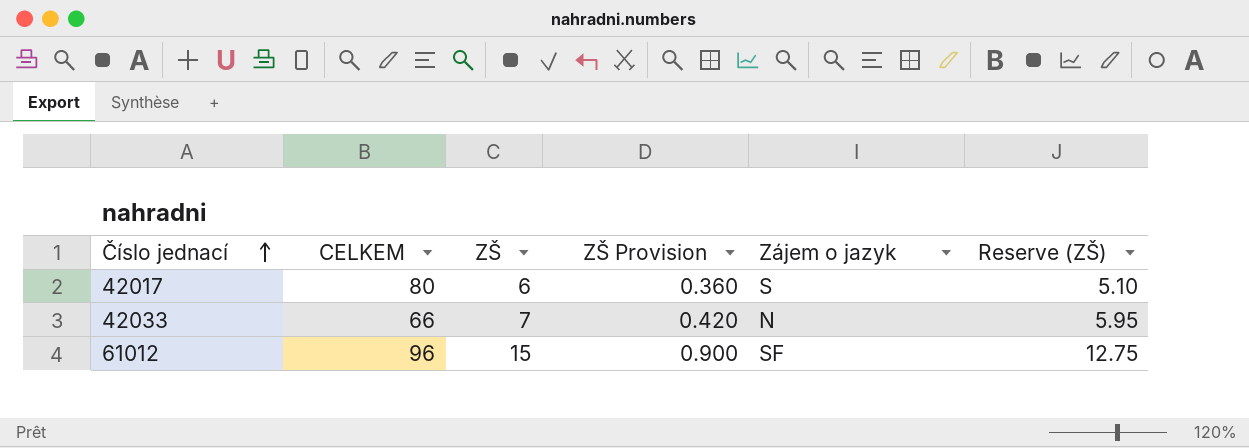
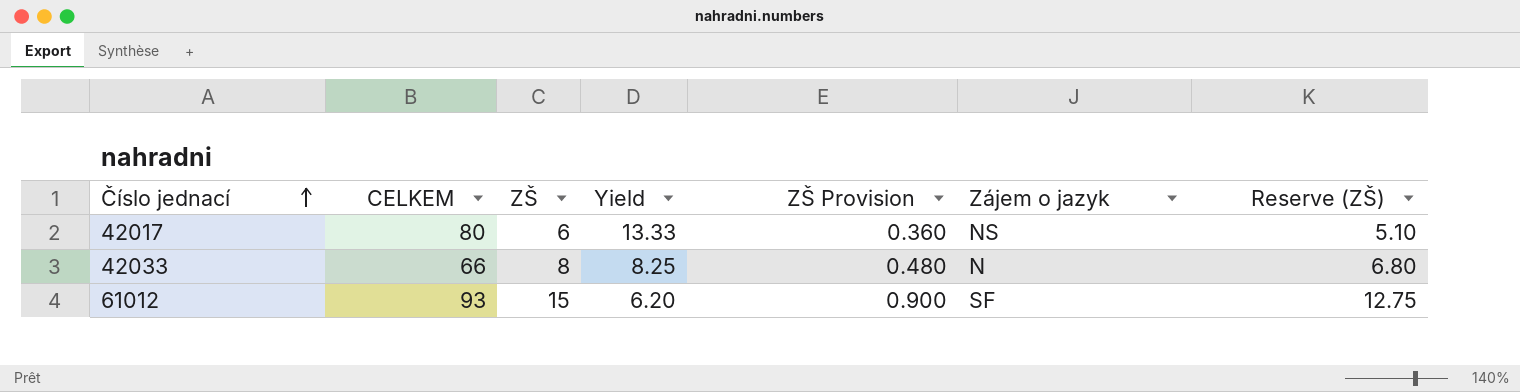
column Yield | formula: none -> [CELKEM] / [ZŠ]
42017 | Zájem o jazyk: S -> NS
42033 | ZŠ: 7 -> 8
42033 | ZŠ Provision: 0.420 -> 0.480
42033 | Reserve (ZŠ): 5.95 -> 6.80
61012 | CELKEM: 96 -> 93

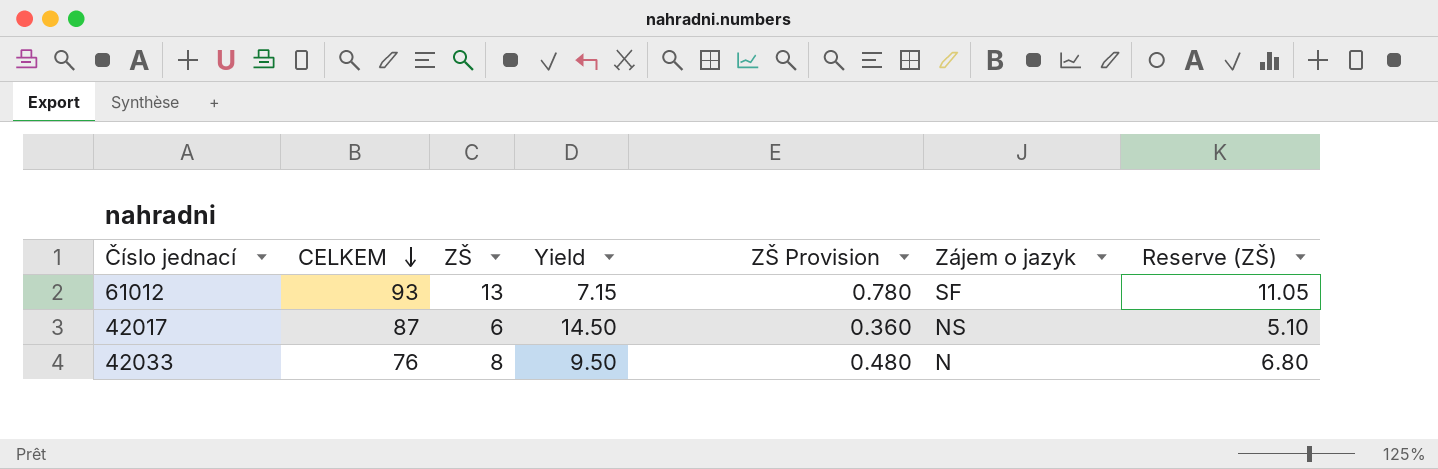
row order: Číslo jednací ascending -> CELKEM descending
61012 | ZŠ: 15 -> 13
61012 | Yield: 6.20 -> 7.15
61012 | ZŠ Provision: 0.900 -> 0.780
61012 | Reserve (ZŠ): 12.75 -> 11.05
42017 | CELKEM: 80 -> 87
42017 | Yield: 13.33 -> 14.50
42033 | CELKEM: 66 -> 76
42033 | Yield: 8.25 -> 9.50

